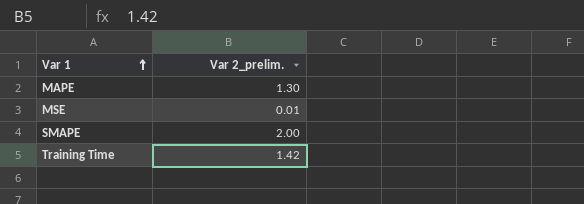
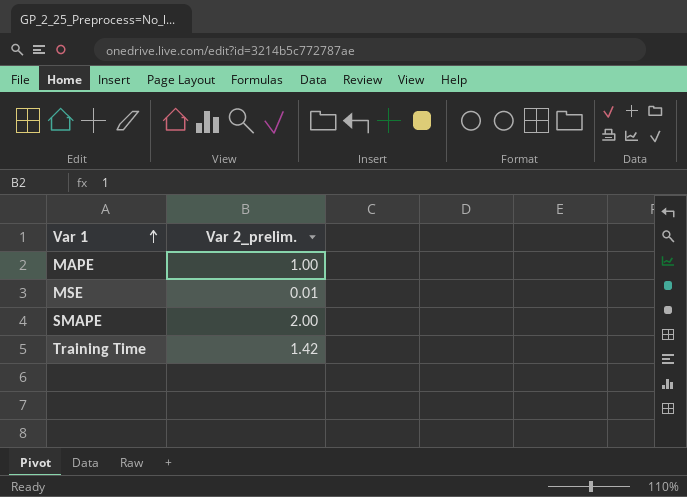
MAPE | Var 2_prelim.: 1.30 -> 1.00

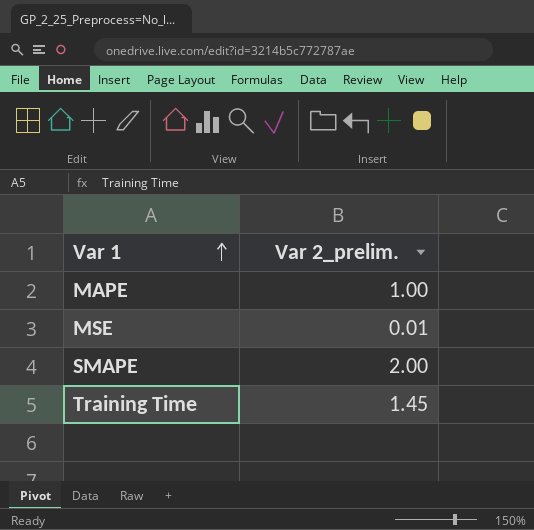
Training Time | Var 2_prelim.: 1.42 -> 1.45

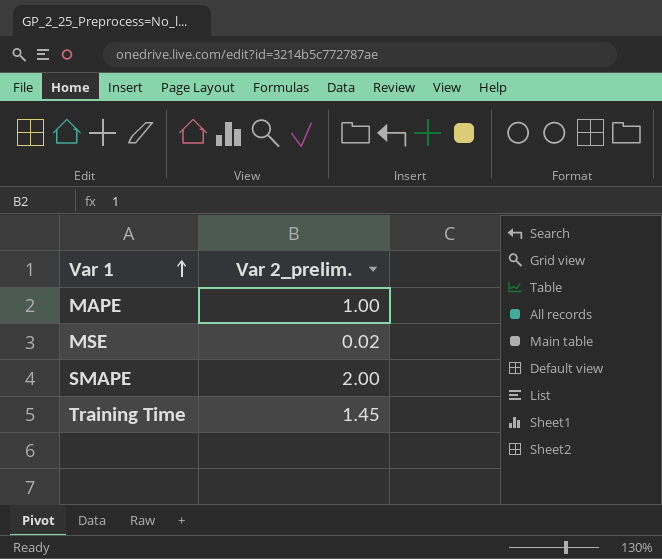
MSE | Var 2_prelim.: 0.01 -> 0.02

